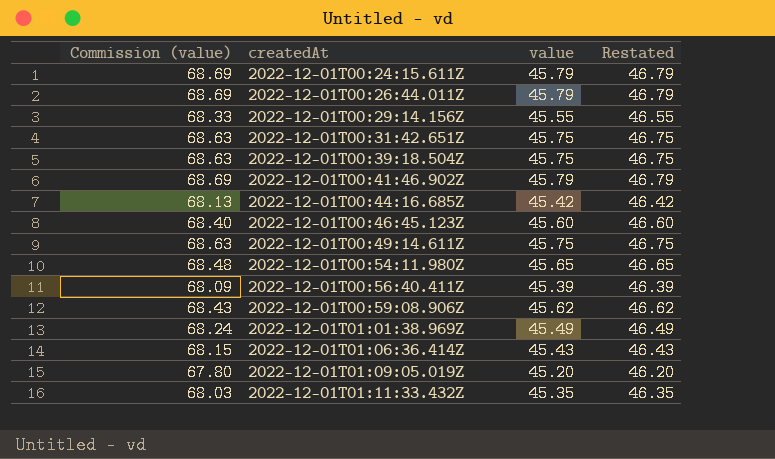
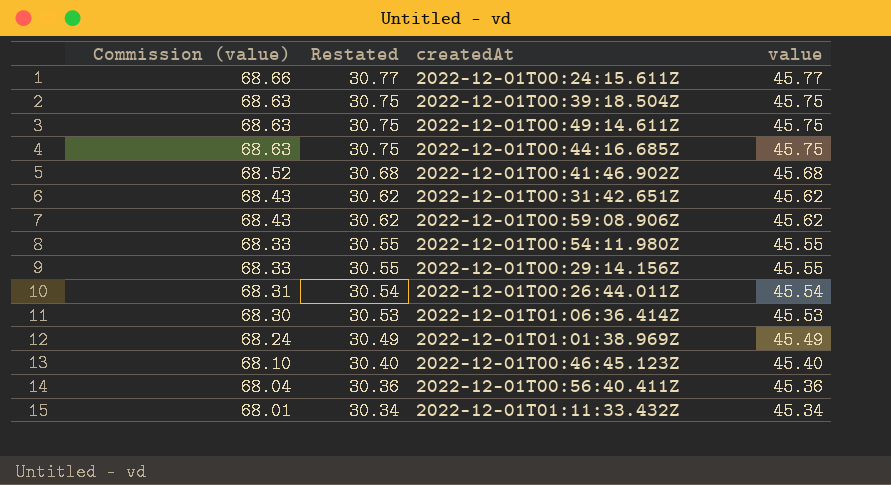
row order: createdAt ascending -> Commission (value) descending
column Restated | formula: [value] + 1 -> [value] - 15
column Restated | position: 4 -> 2
row 2022-12-01T01:09:05.019Z: 67.80 | 45.20 | 46.20 -> none
2022-12-01T00:24:15.611Z | Commission (value): 68.69 -> 68.66
2022-12-01T00:24:15.611Z | value: 45.79 -> 45.77
2022-12-01T00:44:16.685Z | Commission (value): 68.13 -> 68.63
2022-12-01T00:44:16.685Z | value: 45.42 -> 45.75
2022-12-01T00:41:46.902Z | Commission (value): 68.69 -> 68.52
2022-12-01T00:41:46.902Z | value: 45.79 -> 45.68
2022-12-01T00:31:42.651Z | Commission (value): 68.63 -> 68.43
2022-12-01T00:31:42.651Z | value: 45.75 -> 45.62
2022-12-01T00:54:11.980Z | Commission (value): 68.48 -> 68.33
2022-12-01T00:54:11.980Z | value: 45.65 -> 45.55
2022-12-01T00:26:44.011Z | Commission (value): 68.69 -> 68.31
2022-12-01T00:26:44.011Z | value: 45.79 -> 45.54
2022-12-01T01:06:36.414Z | Commission (value): 68.15 -> 68.30
2022-12-01T01:06:36.414Z | value: 45.43 -> 45.53
2022-12-01T00:46:45.123Z | Commission (value): 68.40 -> 68.10
2022-12-01T00:46:45.123Z | value: 45.60 -> 45.40
2022-12-01T00:56:40.411Z | Commission (value): 68.09 -> 68.04
2022-12-01T00:56:40.411Z | value: 45.39 -> 45.36
2022-12-01T01:11:33.432Z | Commission (value): 68.03 -> 68.01
2022-12-01T01:11:33.432Z | value: 45.35 -> 45.34

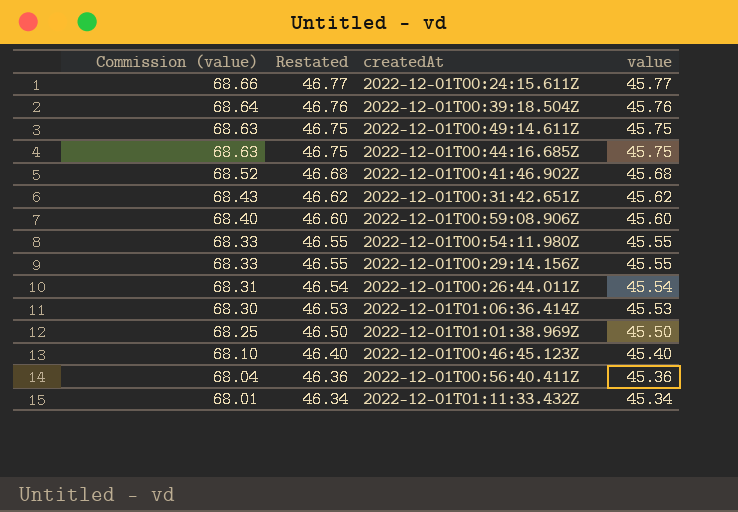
column Restated | formula: [value] - 15 -> [value] + 1
2022-12-01T00:39:18.504Z | Commission (value): 68.63 -> 68.64
2022-12-01T00:39:18.504Z | value: 45.75 -> 45.76
2022-12-01T00:59:08.906Z | Commission (value): 68.43 -> 68.40
2022-12-01T00:59:08.906Z | value: 45.62 -> 45.60
2022-12-01T01:01:38.969Z | Commission (value): 68.24 -> 68.25
2022-12-01T01:01:38.969Z | value: 45.49 -> 45.50

